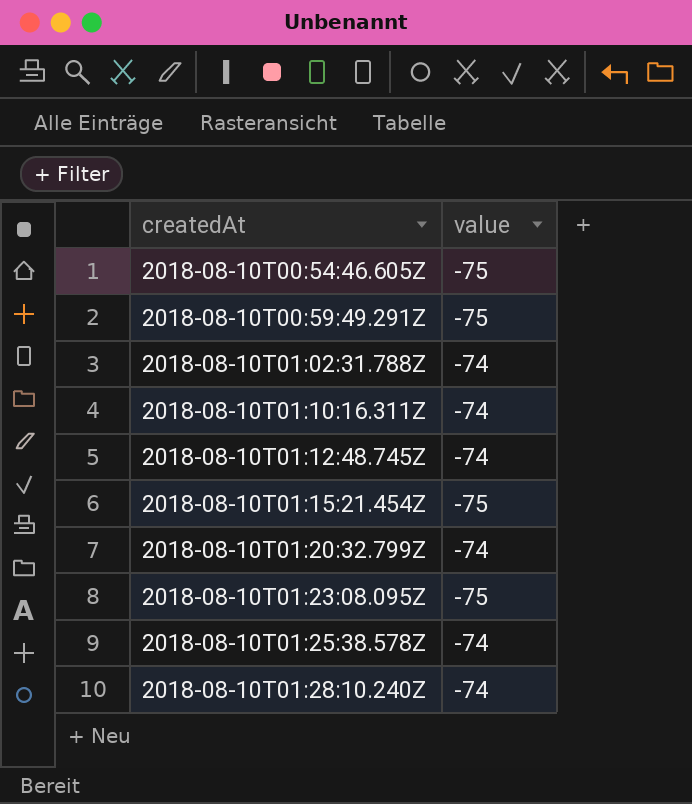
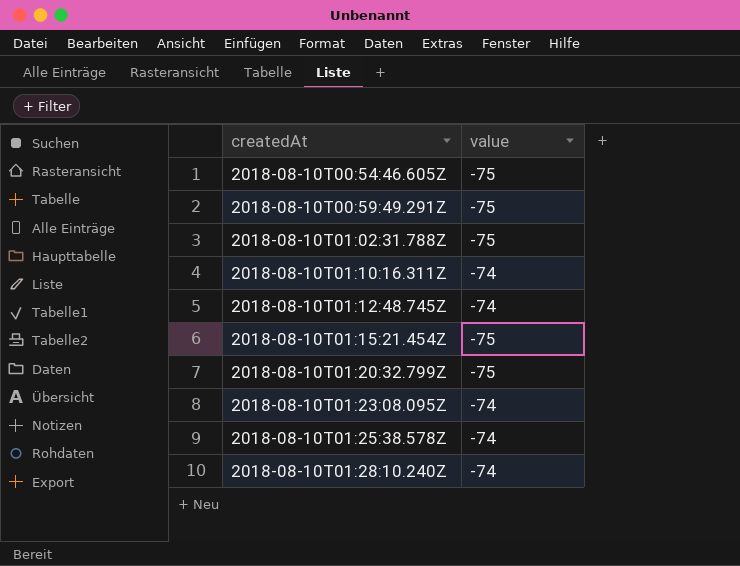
2018-08-10T01:02:31.788Z | value: -74 -> -75
2018-08-10T01:20:32.799Z | value: -74 -> -75
2018-08-10T01:23:08.095Z | value: -75 -> -74

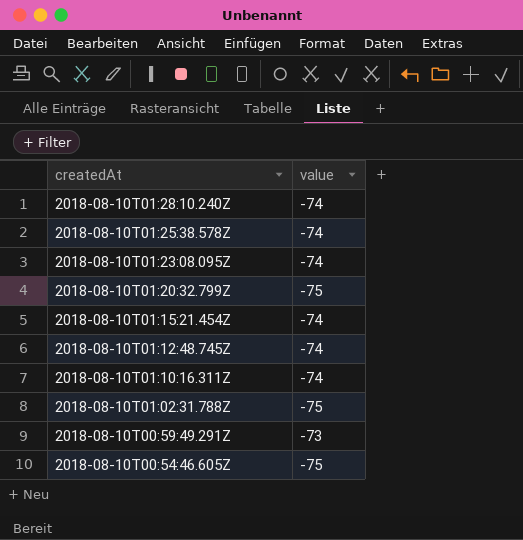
row order: createdAt ascending -> createdAt descending
2018-08-10T01:15:21.454Z | value: -75 -> -74
2018-08-10T00:59:49.291Z | value: -75 -> -73

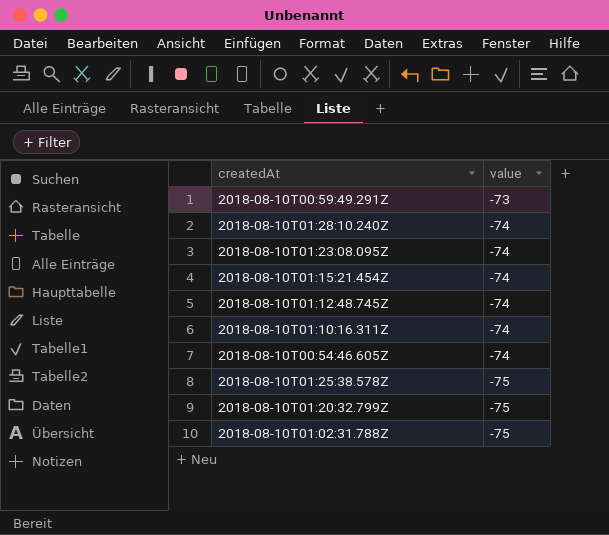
row order: createdAt descending -> value descending
2018-08-10T00:54:46.605Z | value: -75 -> -74
2018-08-10T01:25:38.578Z | value: -74 -> -75

